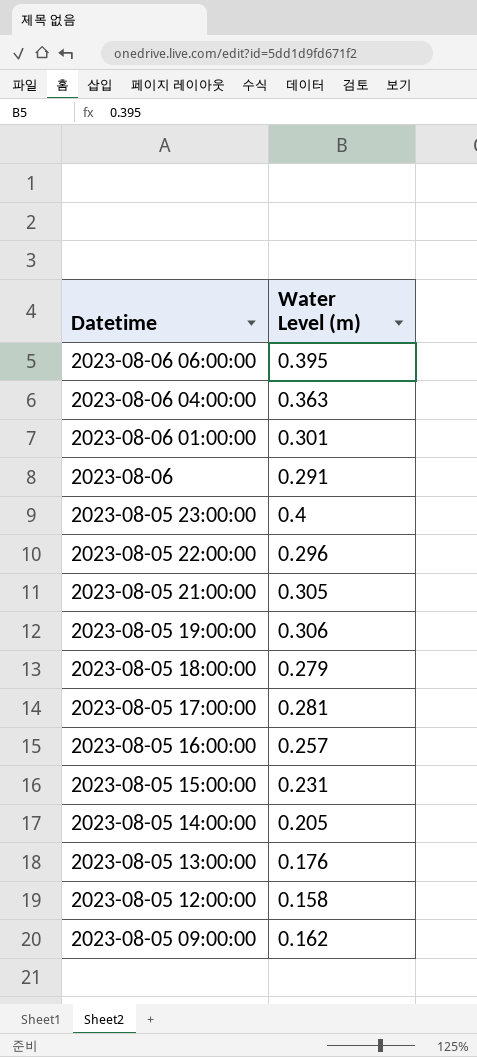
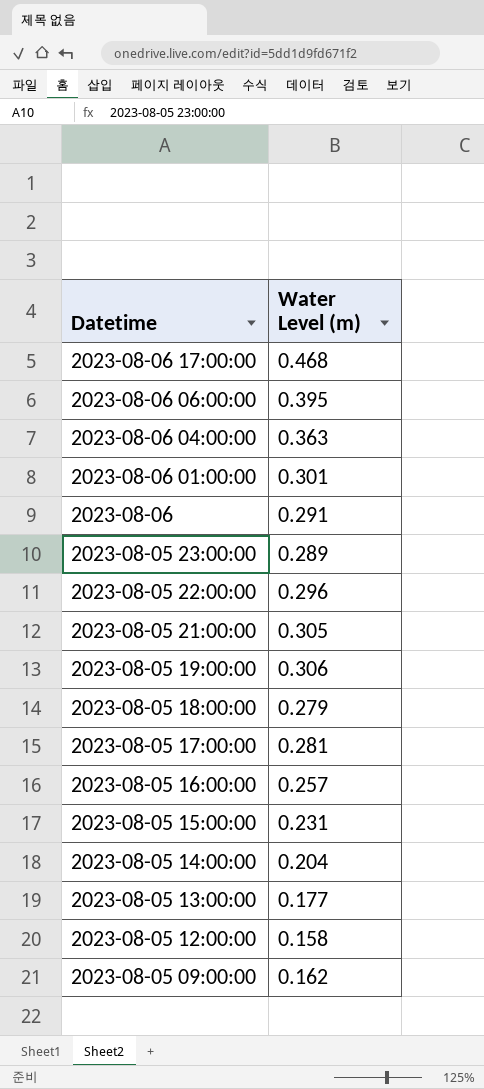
row 2023-08-06 17:00:00: none -> 0.468
2023-08-05 23:00:00 | Water Level (m): 0.4 -> 0.289
2023-08-05 14:00:00 | Water Level (m): 0.205 -> 0.204
2023-08-05 13:00:00 | Water Level (m): 0.176 -> 0.177

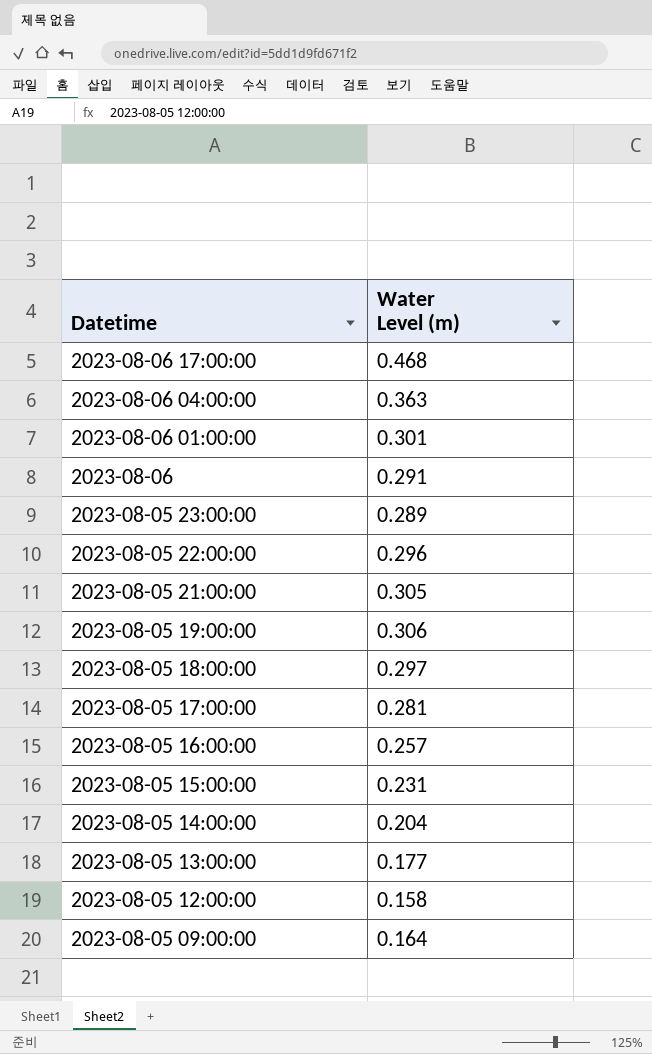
row 2023-08-06 06:00:00: 0.395 -> none
2023-08-05 18:00:00 | Water Level (m): 0.279 -> 0.297
2023-08-05 09:00:00 | Water Level (m): 0.162 -> 0.164

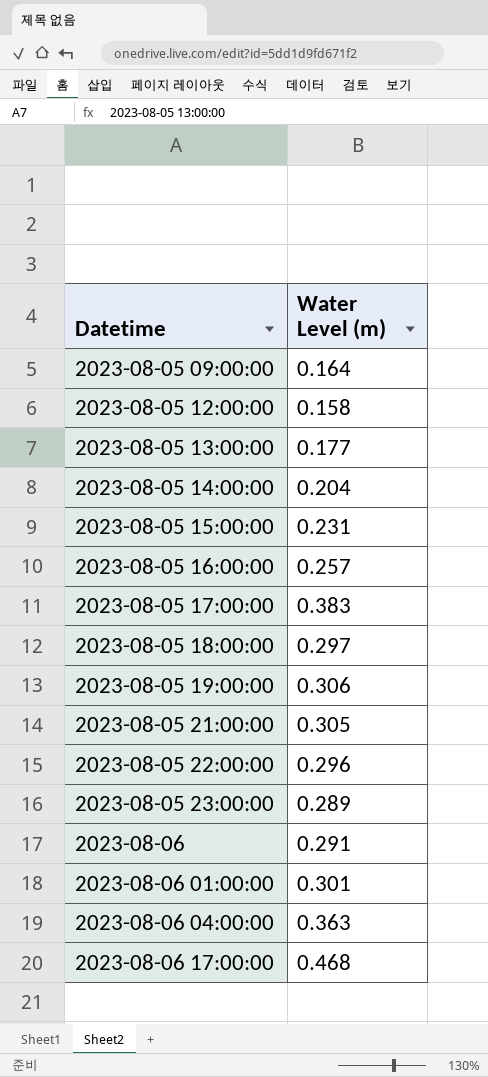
row order: Datetime descending -> Datetime ascending
2023-08-05 17:00:00 | Water Level (m): 0.281 -> 0.383

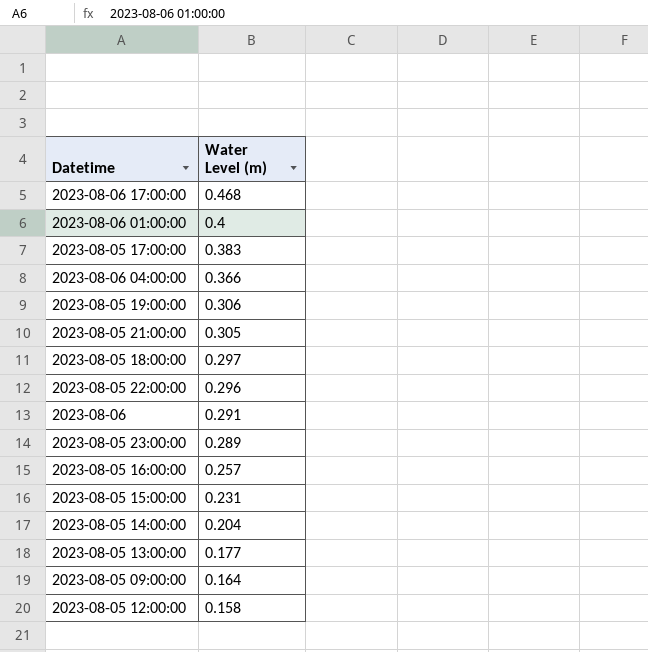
row order: Datetime ascending -> Water Level (m) descending
2023-08-06 01:00:00 | Water Level (m): 0.301 -> 0.4
2023-08-06 04:00:00 | Water Level (m): 0.363 -> 0.366

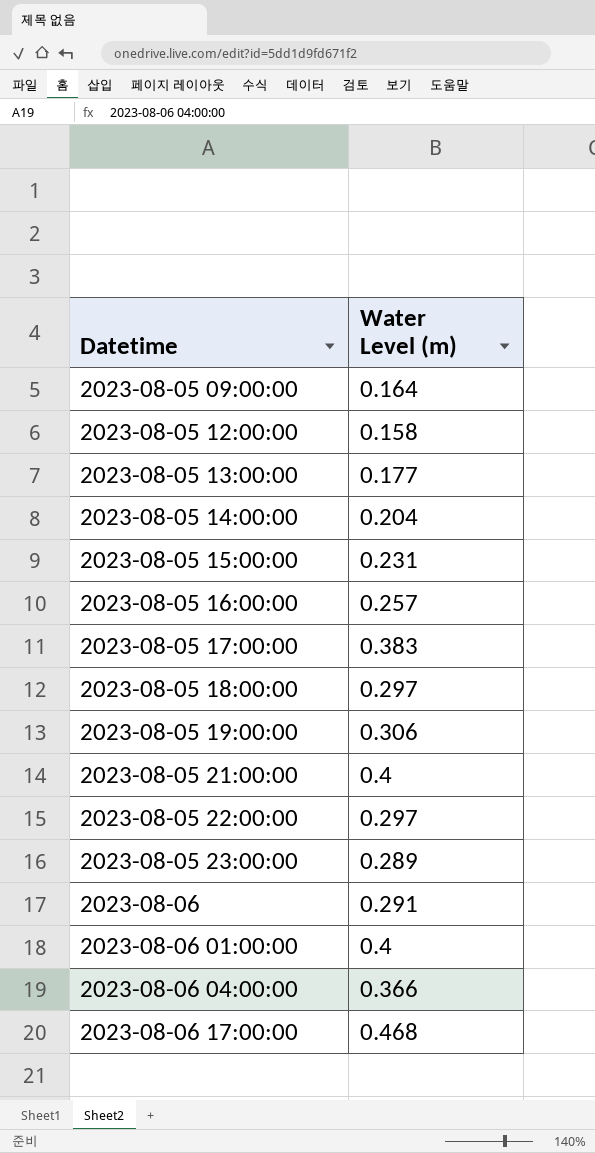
row order: Water Level (m) descending -> Datetime ascending
2023-08-05 21:00:00 | Water Level (m): 0.305 -> 0.4
2023-08-05 22:00:00 | Water Level (m): 0.296 -> 0.297

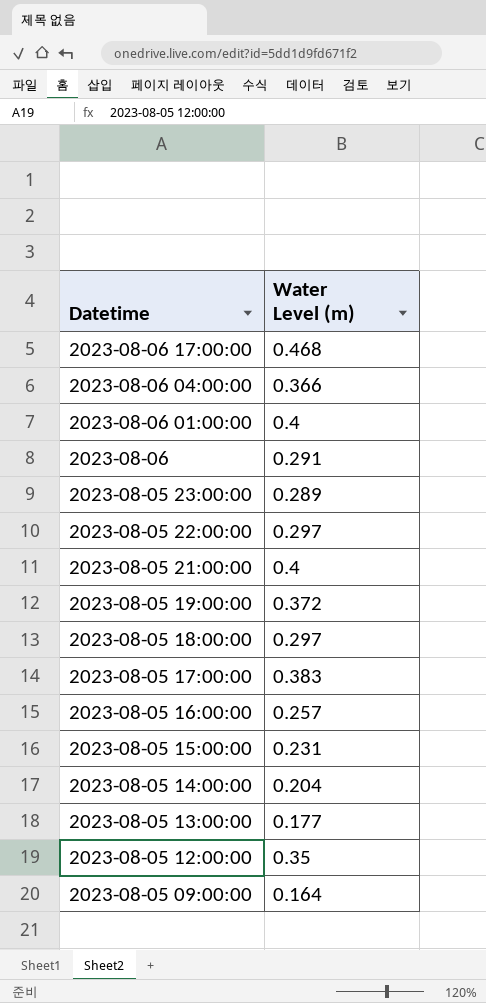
row order: Datetime ascending -> Datetime descending
2023-08-05 19:00:00 | Water Level (m): 0.306 -> 0.372
2023-08-05 12:00:00 | Water Level (m): 0.158 -> 0.35

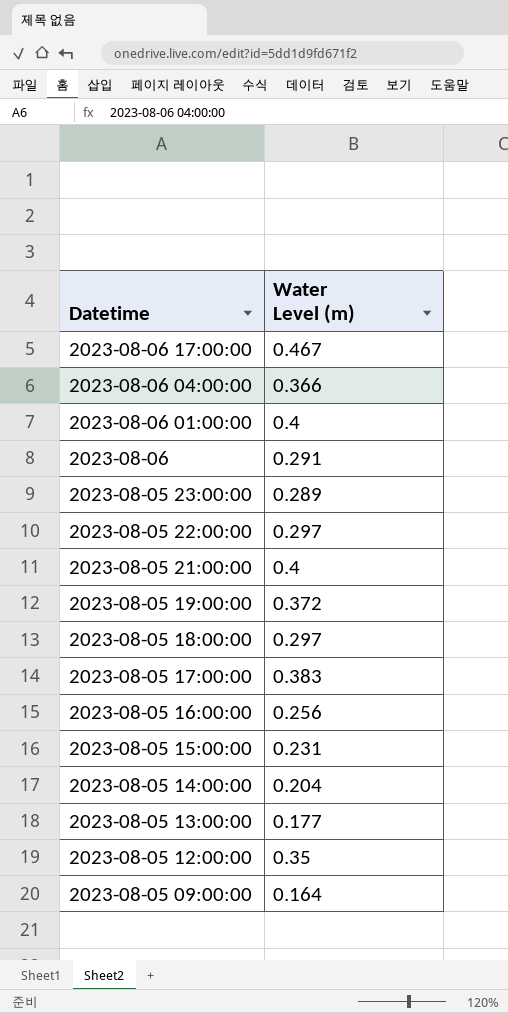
2023-08-06 17:00:00 | Water Level (m): 0.468 -> 0.467
2023-08-05 16:00:00 | Water Level (m): 0.257 -> 0.256

